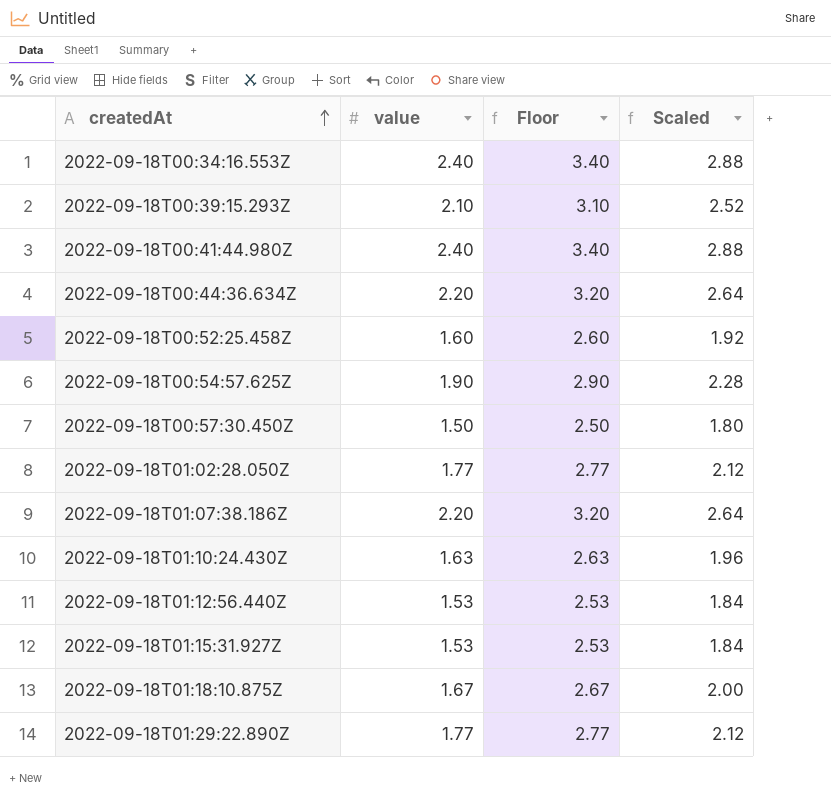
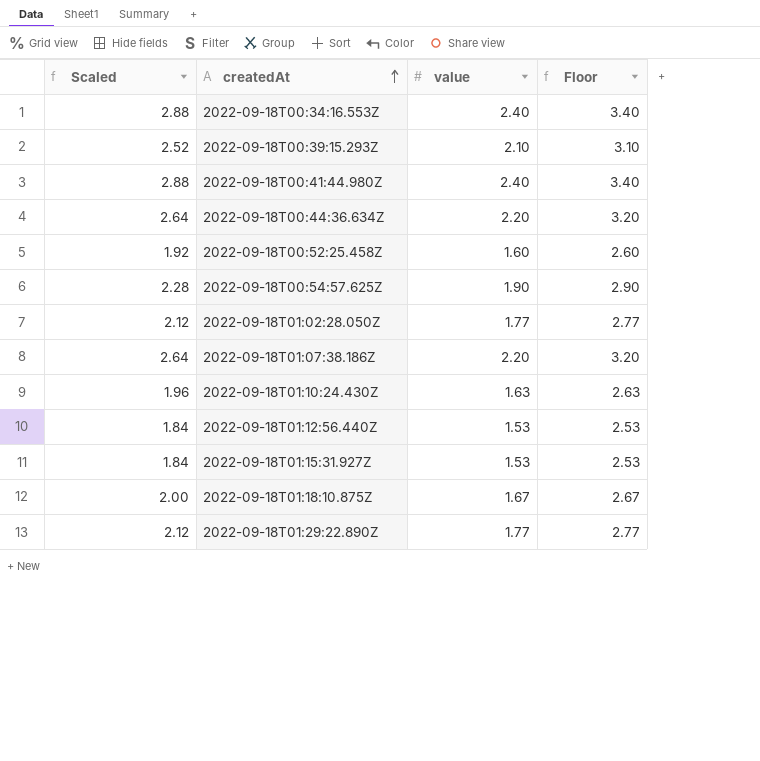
column Scaled | position: 4 -> 1
row 2022-09-18T00:57:30.450Z: 1.50 | 2.50 | 1.80 -> none

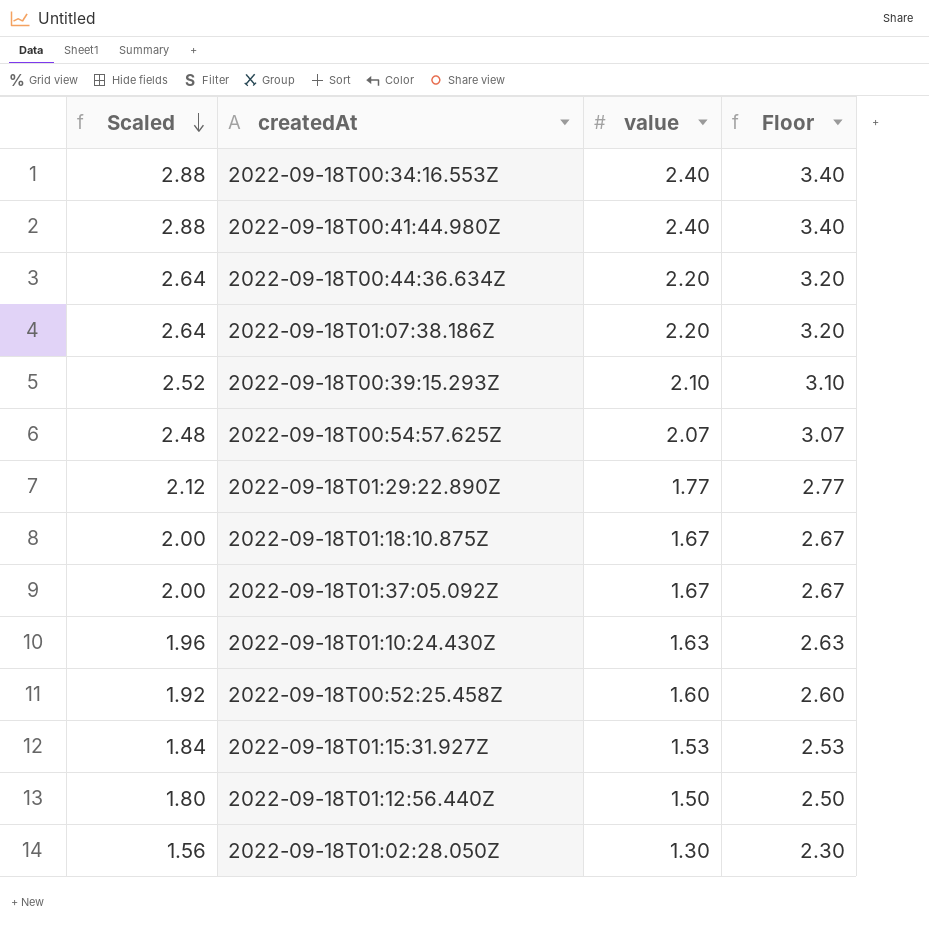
row order: createdAt ascending -> Scaled descending
2022-09-18T00:54:57.625Z | Scaled: 2.28 -> 2.48
2022-09-18T00:54:57.625Z | value: 1.90 -> 2.07
2022-09-18T00:54:57.625Z | Floor: 2.90 -> 3.07
row 2022-09-18T01:37:05.092Z: none -> 2.00 | 1.67 | 2.67
2022-09-18T01:12:56.440Z | Scaled: 1.84 -> 1.80
2022-09-18T01:12:56.440Z | value: 1.53 -> 1.50
2022-09-18T01:12:56.440Z | Floor: 2.53 -> 2.50
2022-09-18T01:02:28.050Z | Scaled: 2.12 -> 1.56
2022-09-18T01:02:28.050Z | value: 1.77 -> 1.30
2022-09-18T01:02:28.050Z | Floor: 2.77 -> 2.30

